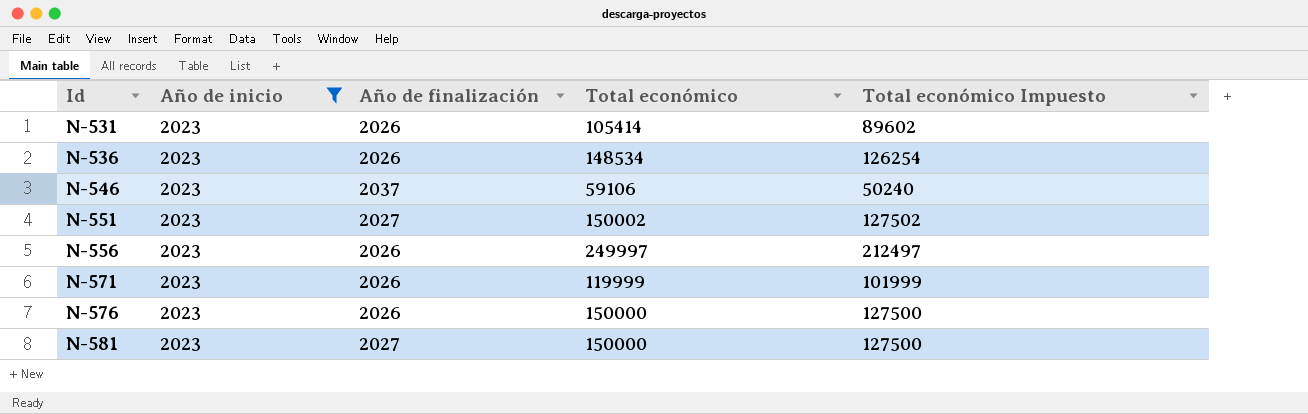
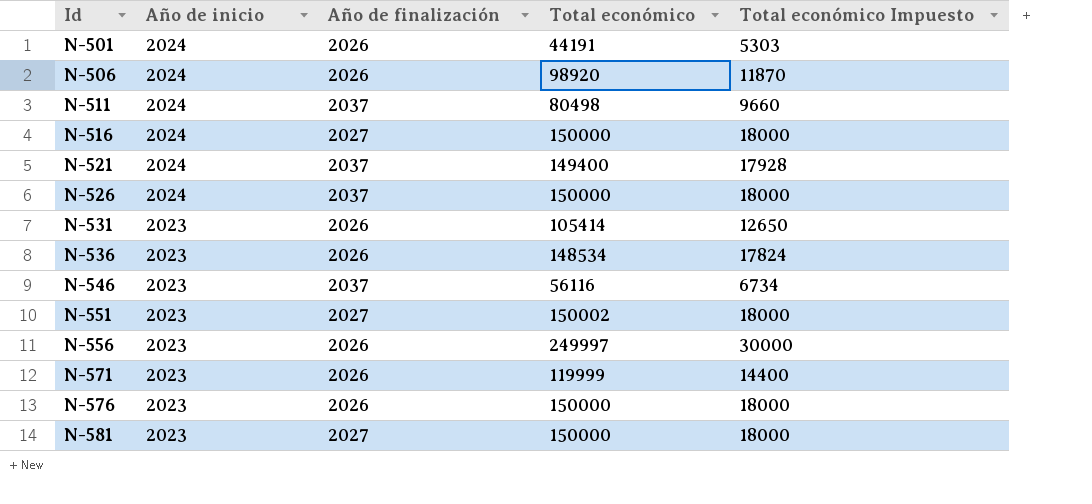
filter: Año de inicio = 2023 -> none
column Total económico Impuesto | formula: [Total económico] * 0,85 -> [Total económico] * 0,12
N-546 | Total económico: 59106 -> 56116

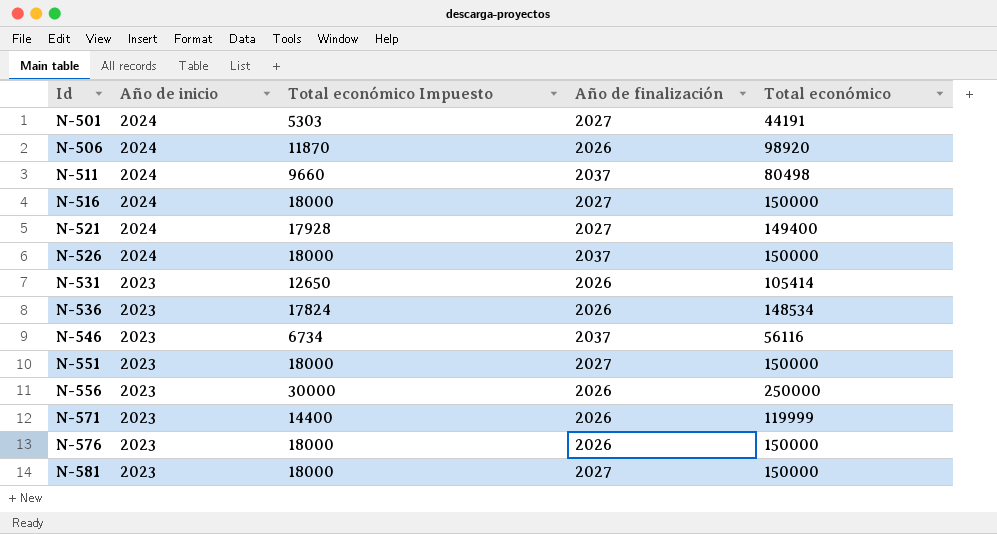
column Total económico Impuesto | position: 5 -> 3
N-501 | Año de finalización: 2026 -> 2027
N-521 | Año de finalización: 2037 -> 2027
N-551 | Total económico: 150002 -> 150000
N-556 | Total económico: 249997 -> 250000

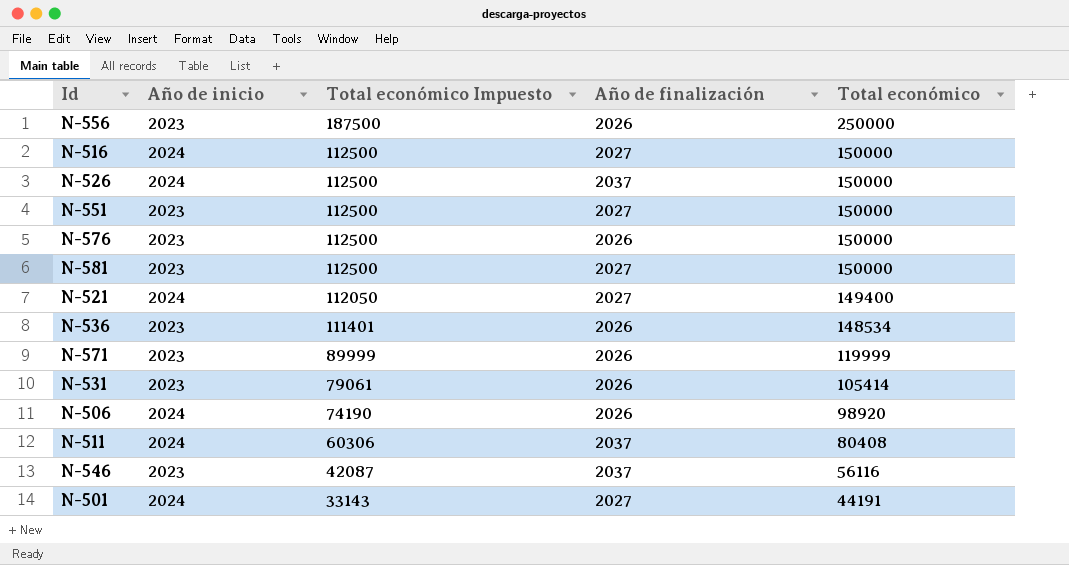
row order: Id ascending -> Total económico Impuesto descending
column Total económico Impuesto | formula: [Total económico] * 0,12 -> [Total económico] * 0,75
N-511 | Total económico: 80498 -> 80408

